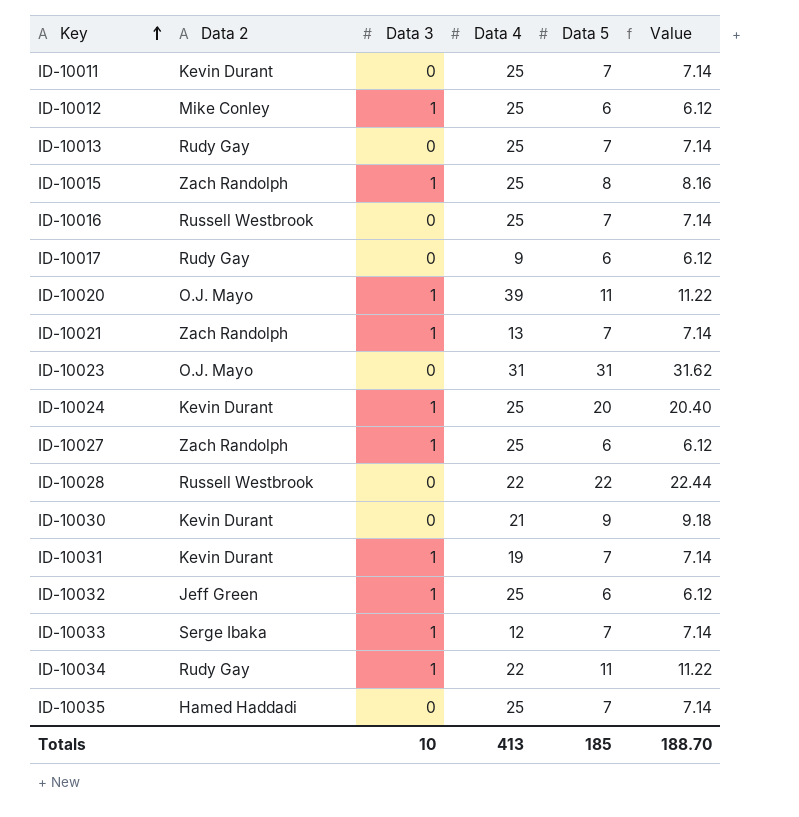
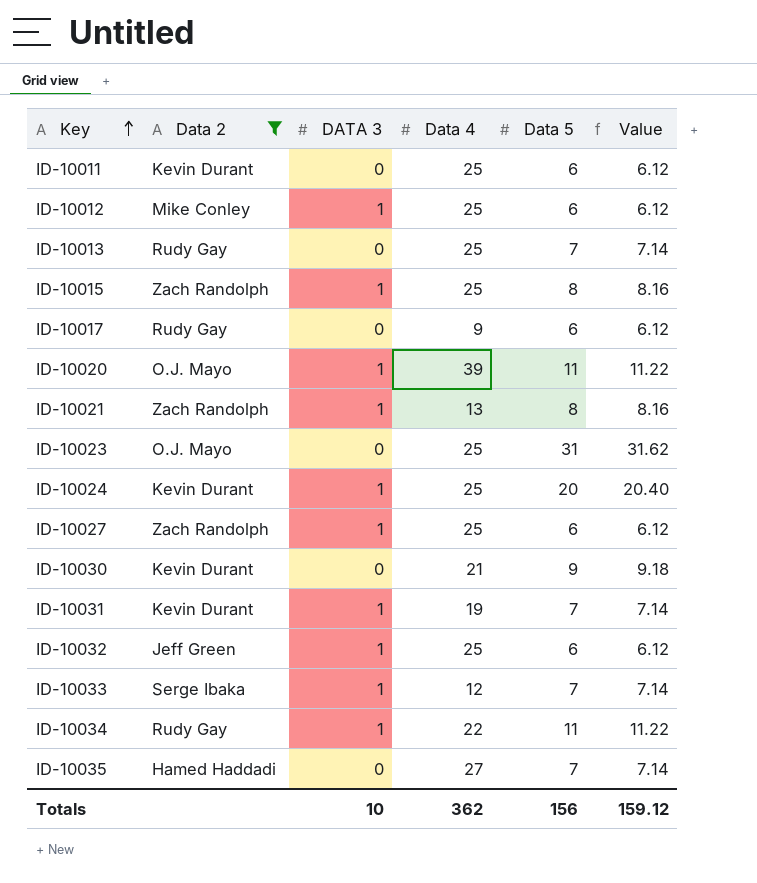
filter: none -> Data 2 != Russell Westbrook
column name: Data 3 -> DATA 3
ID-10011 | Data 5: 7 -> 6
ID-10011 | Value: 7.14 -> 6.12
ID-10021 | Data 5: 7 -> 8
ID-10021 | Value: 7.14 -> 8.16
ID-10023 | Data 4: 31 -> 25
ID-10035 | Data 4: 25 -> 27
Totals | Data 4: 413 -> 362
Totals | Data 5: 185 -> 156
Totals | Value: 188.70 -> 159.12

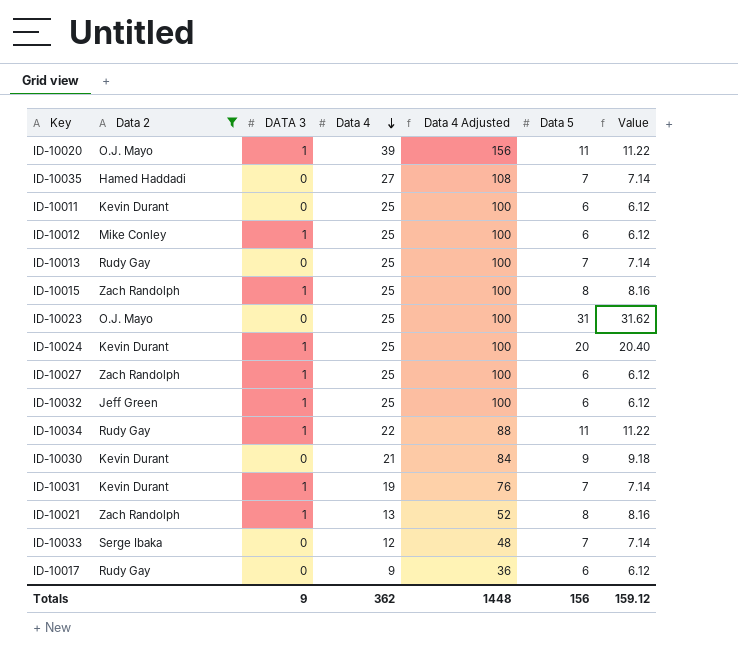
row order: Key ascending -> Data 4 descending
column Data 4 Adjusted | formula: none -> [Data 4] * 4
ID-10033 | DATA 3: 1 -> 0
Totals | DATA 3: 10 -> 9

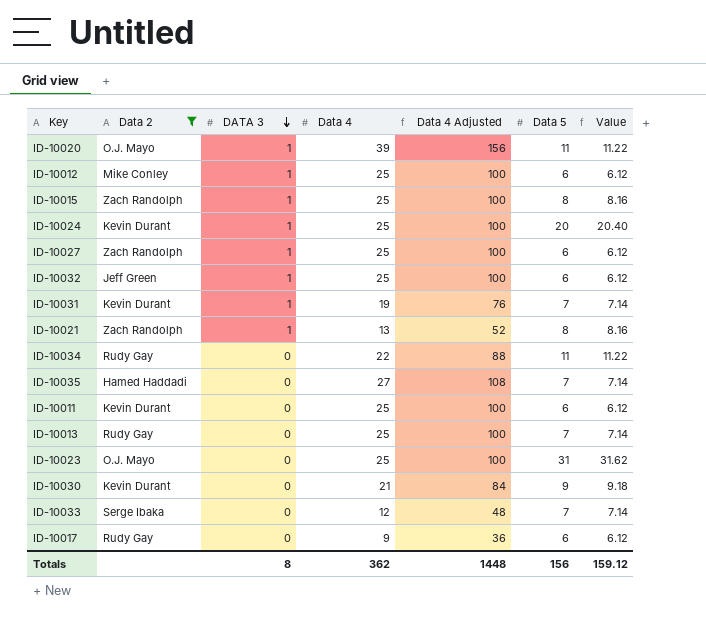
row order: Data 4 descending -> DATA 3 descending
ID-10034 | DATA 3: 1 -> 0
Totals | DATA 3: 9 -> 8

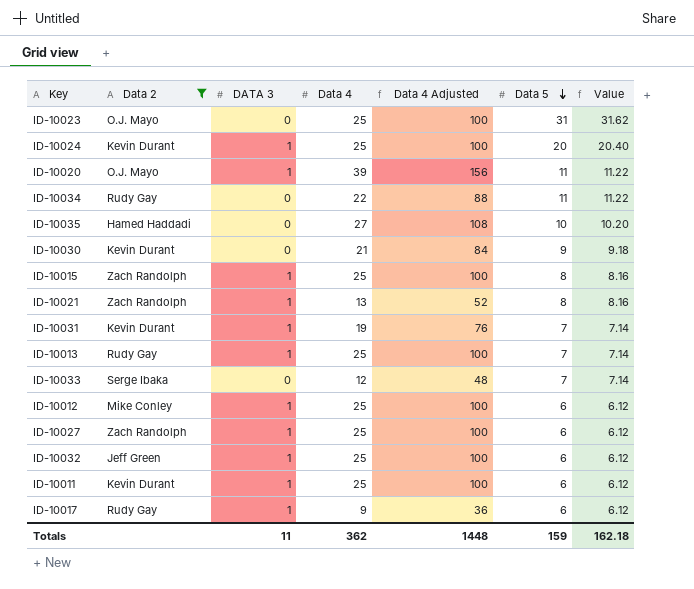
row order: DATA 3 descending -> Data 5 descending
ID-10035 | Data 5: 7 -> 10
ID-10035 | Value: 7.14 -> 10.20
ID-10013 | DATA 3: 0 -> 1
ID-10011 | DATA 3: 0 -> 1
ID-10017 | DATA 3: 0 -> 1
Totals | DATA 3: 8 -> 11
Totals | Data 5: 156 -> 159
Totals | Value: 159.12 -> 162.18

